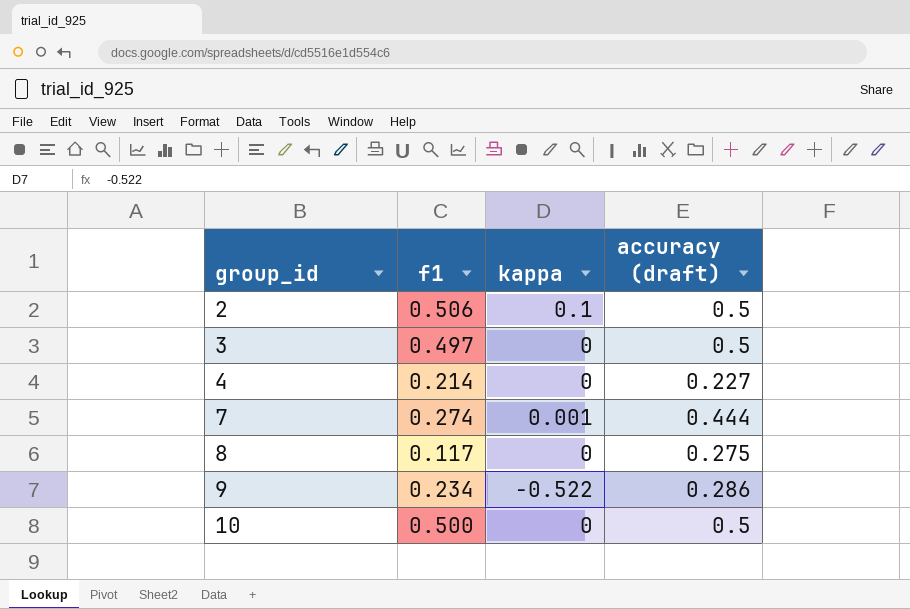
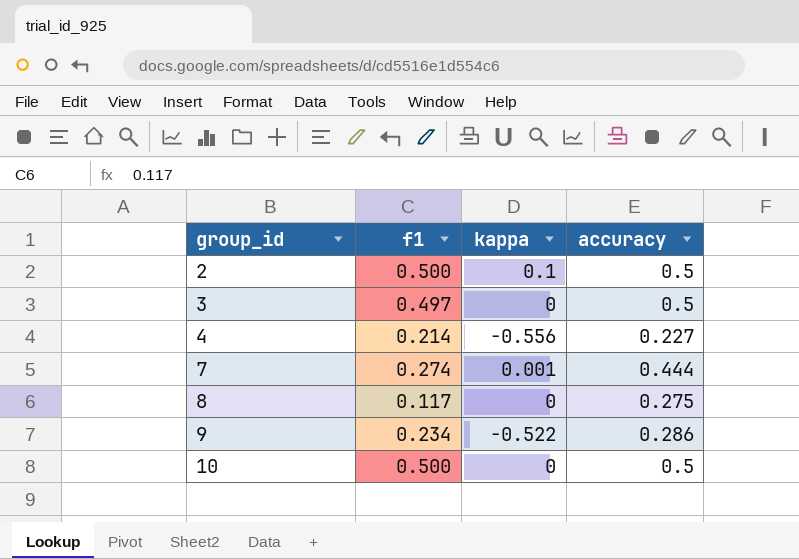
column name: accuracy (draft) -> accuracy
2 | f1: 0.506 -> 0.500
4 | kappa: 0 -> -0.556

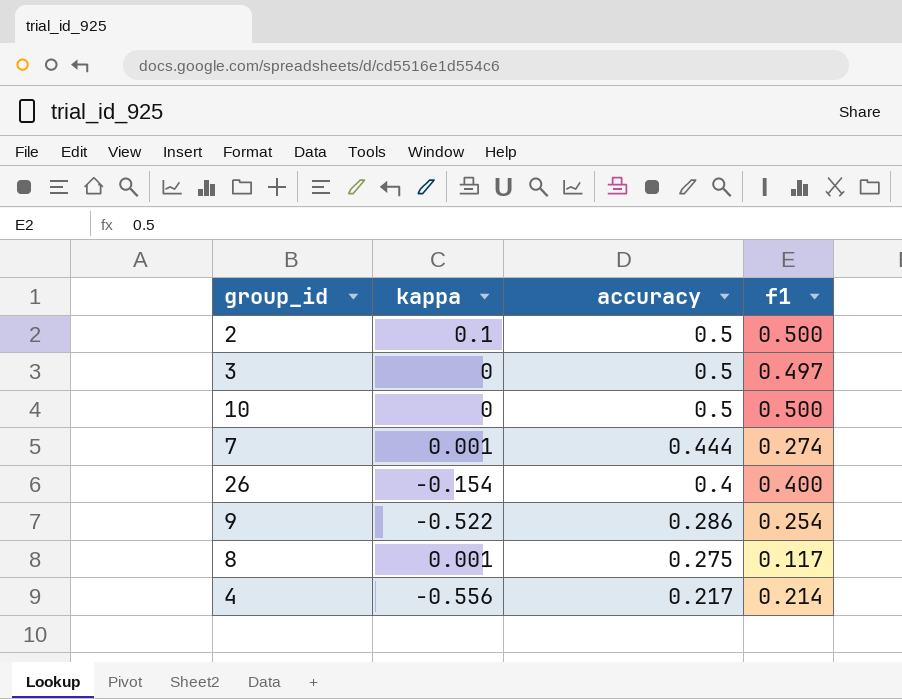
row order: group_id ascending -> accuracy descending
column f1 | position: 2 -> 4
row 26: none -> -0.154 | 0.4 | 0.400
9 | f1: 0.234 -> 0.254
8 | kappa: 0 -> 0.001
4 | accuracy: 0.227 -> 0.217

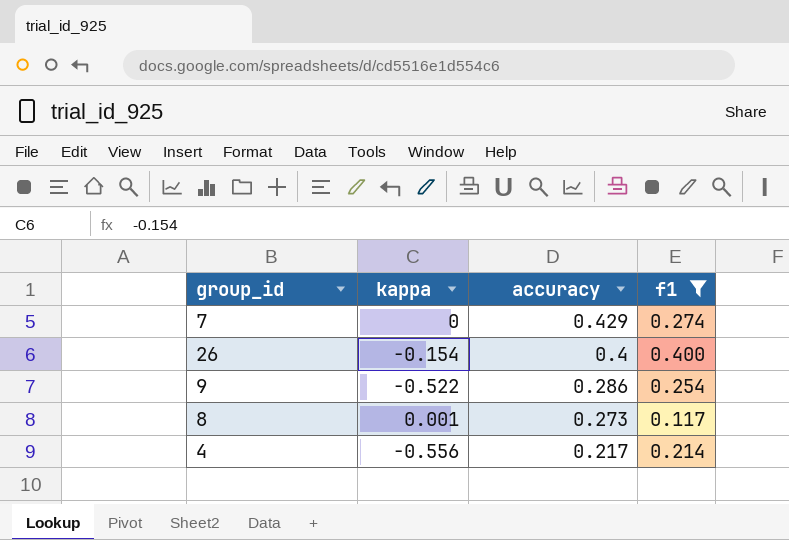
filter: none -> f1 <= 0.400
7 | kappa: 0.001 -> 0
7 | accuracy: 0.444 -> 0.429
8 | accuracy: 0.275 -> 0.273

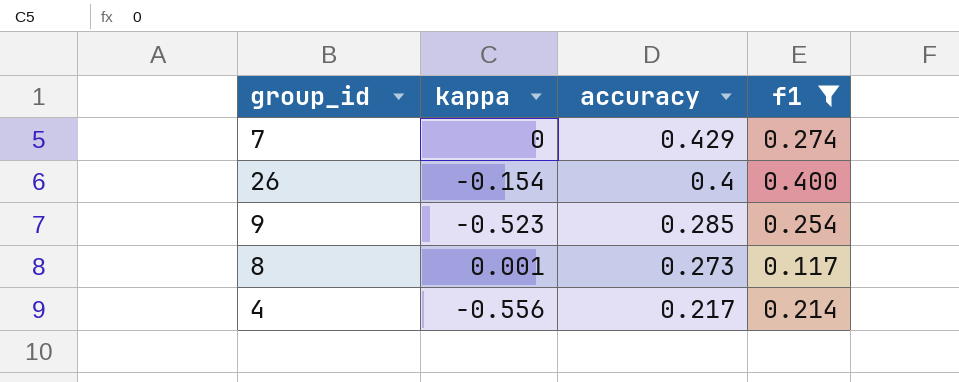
9 | kappa: -0.522 -> -0.523
9 | accuracy: 0.286 -> 0.285

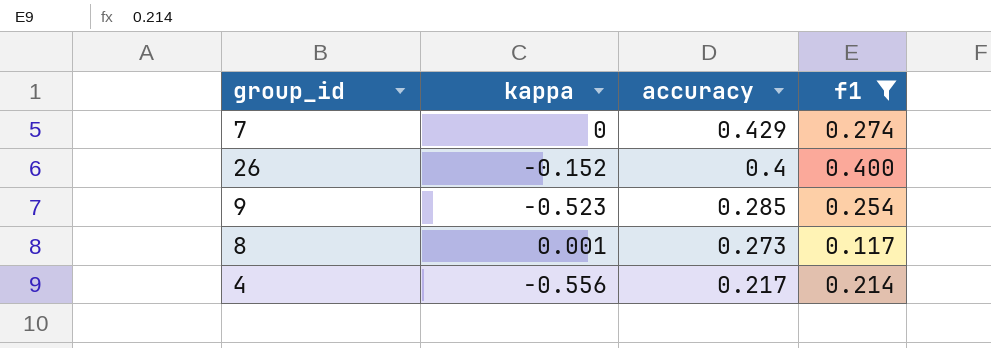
26 | kappa: -0.154 -> -0.152

